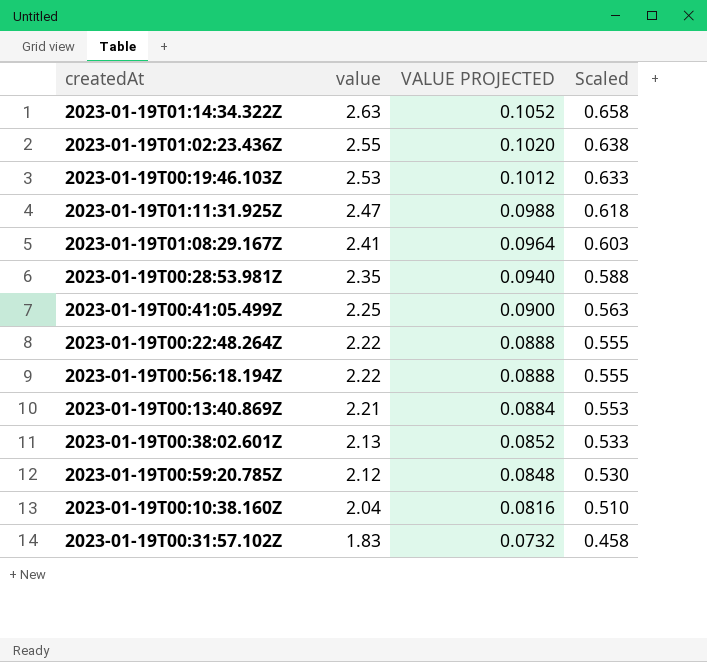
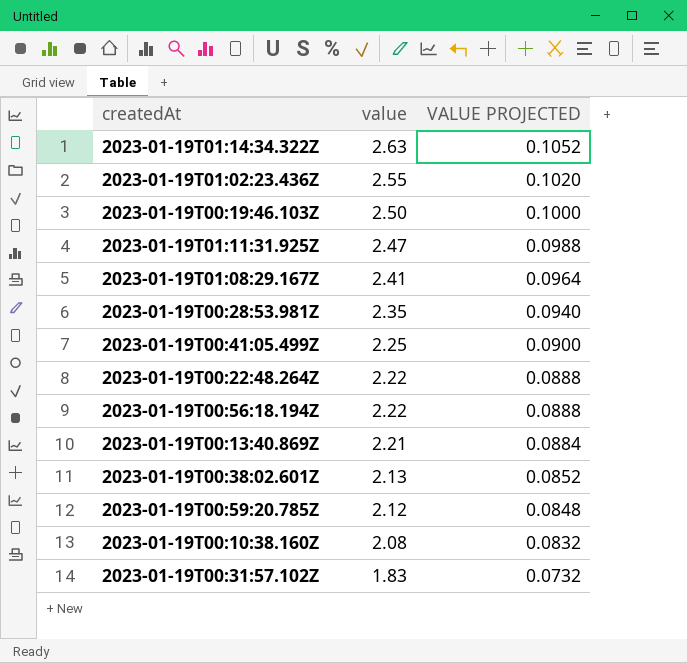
column Scaled | formula: [value] * 0.25 -> none
2023-01-19T00:19:46.103Z | value: 2.53 -> 2.50
2023-01-19T00:19:46.103Z | VALUE PROJECTED: 0.1012 -> 0.1000
2023-01-19T00:10:38.160Z | value: 2.04 -> 2.08
2023-01-19T00:10:38.160Z | VALUE PROJECTED: 0.0816 -> 0.0832

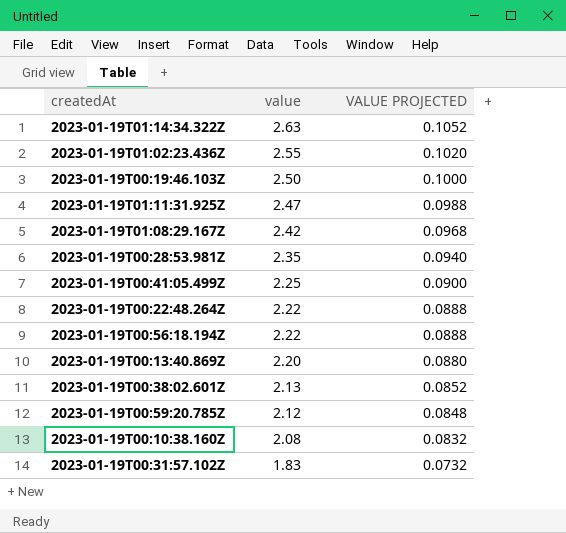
2023-01-19T01:08:29.167Z | value: 2.41 -> 2.42
2023-01-19T01:08:29.167Z | VALUE PROJECTED: 0.0964 -> 0.0968
2023-01-19T00:13:40.869Z | value: 2.21 -> 2.20
2023-01-19T00:13:40.869Z | VALUE PROJECTED: 0.0884 -> 0.0880

